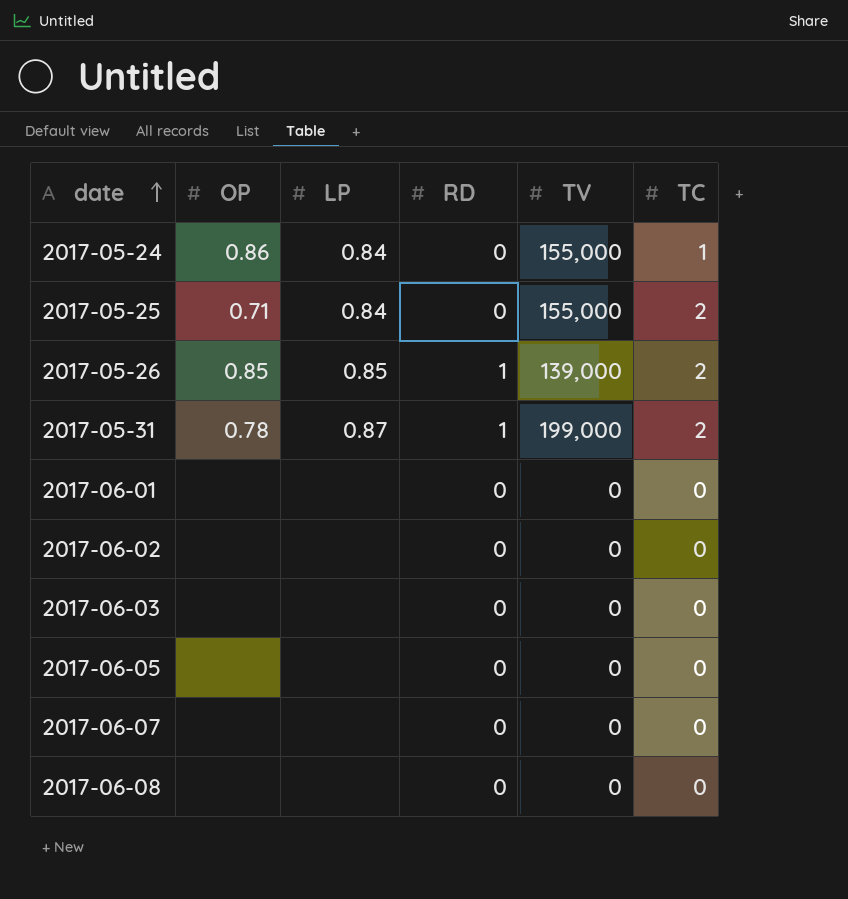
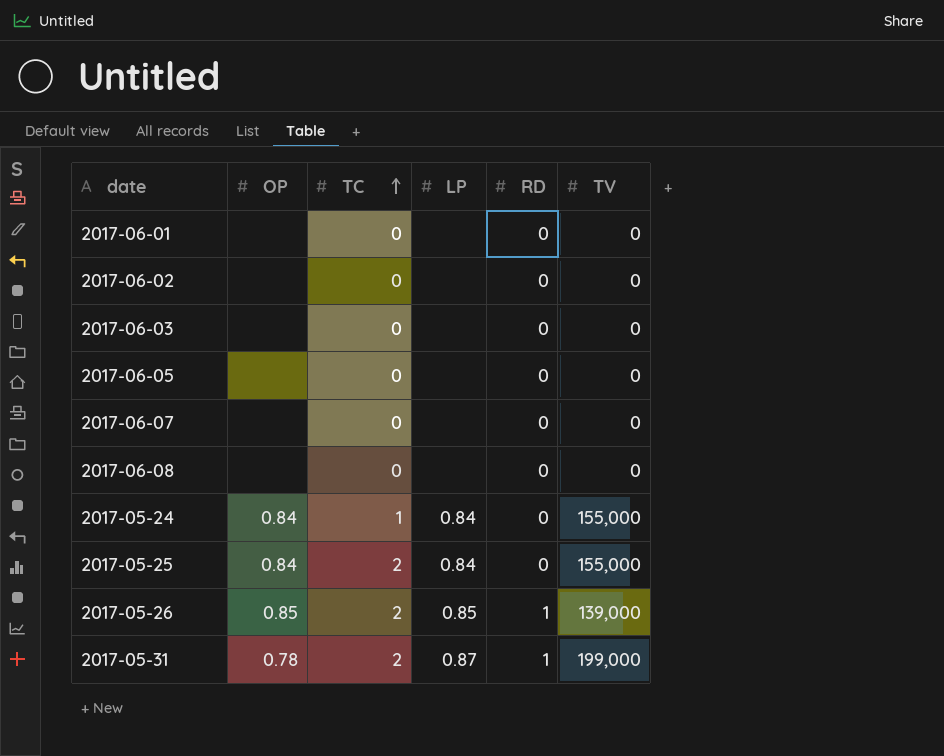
row order: date ascending -> TC ascending
column TC | position: 6 -> 3
2017-05-24 | OP: 0.86 -> 0.84
2017-05-25 | OP: 0.71 -> 0.84

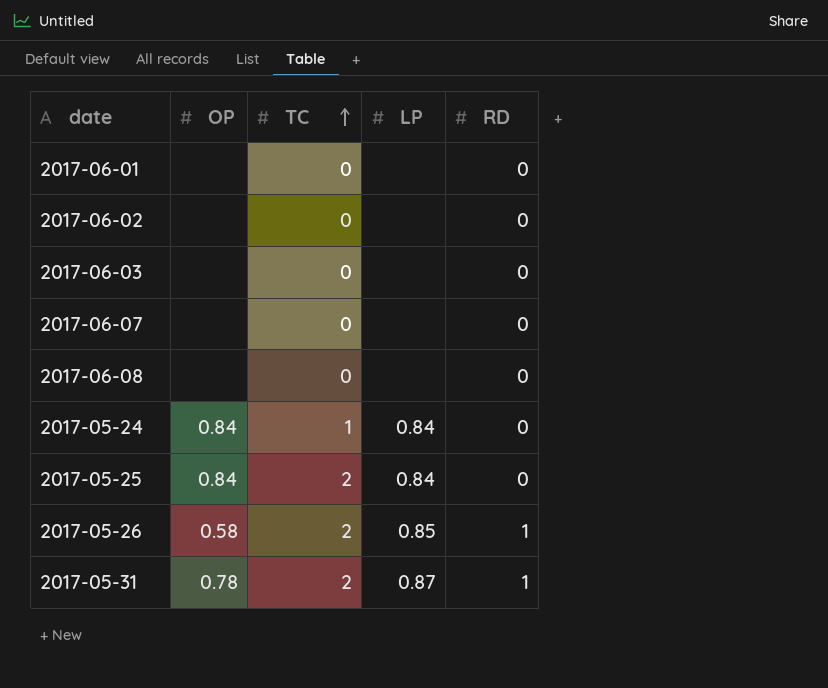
column TV | position: 6 -> none
row 2017-06-05: none | 0 | none | 0 | 0 -> none
2017-05-26 | OP: 0.85 -> 0.58

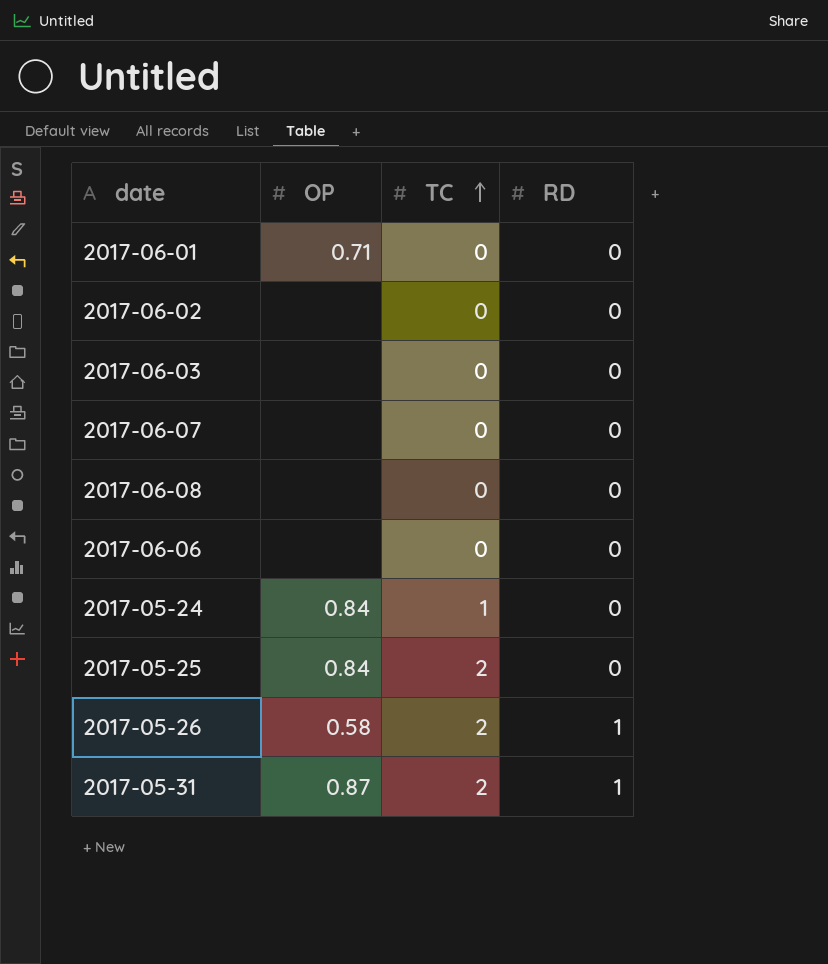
column LP | position: 4 -> none
2017-06-01 | OP: none -> 0.71
row 2017-06-06: none -> none | 0 | 0
2017-05-31 | OP: 0.78 -> 0.87

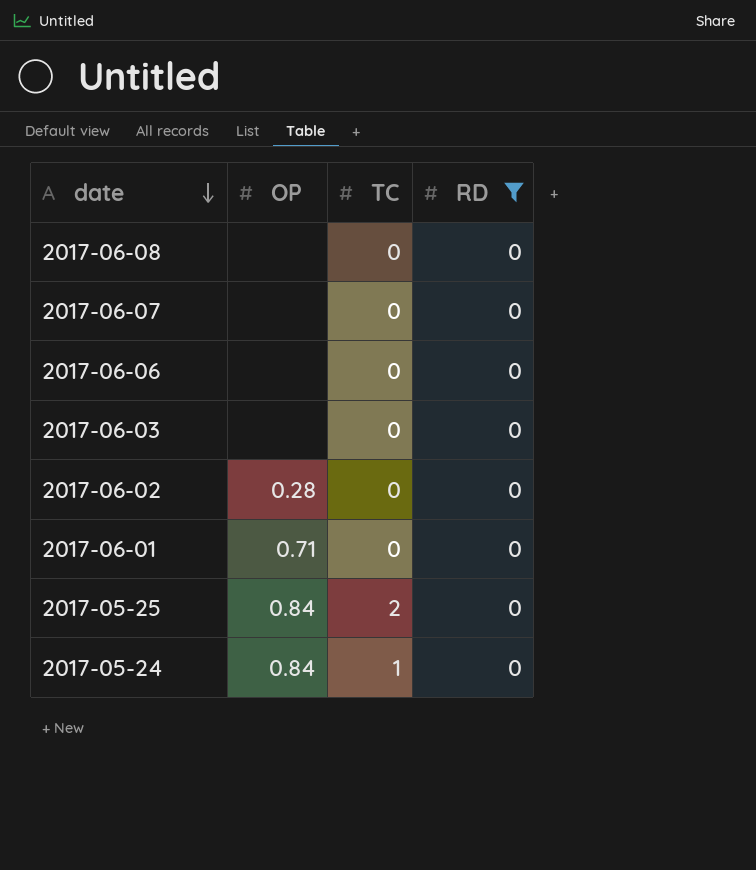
filter: none -> RD = 0
row order: TC ascending -> date descending
2017-06-02 | OP: none -> 0.28

